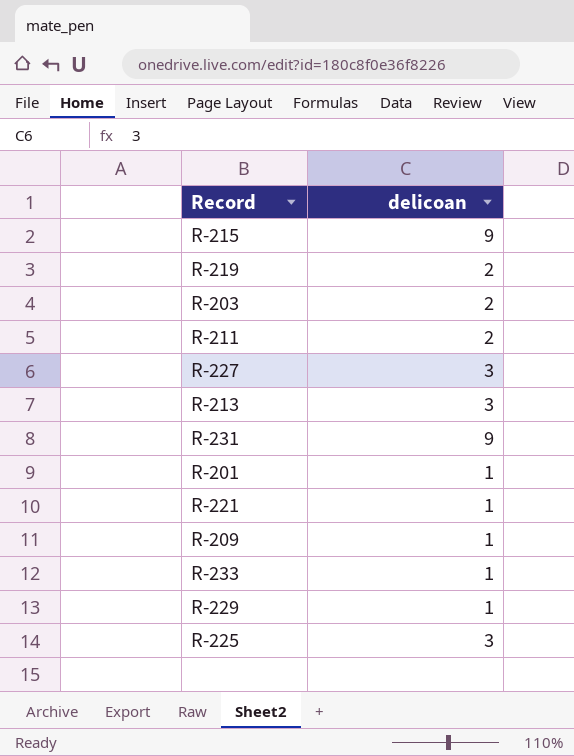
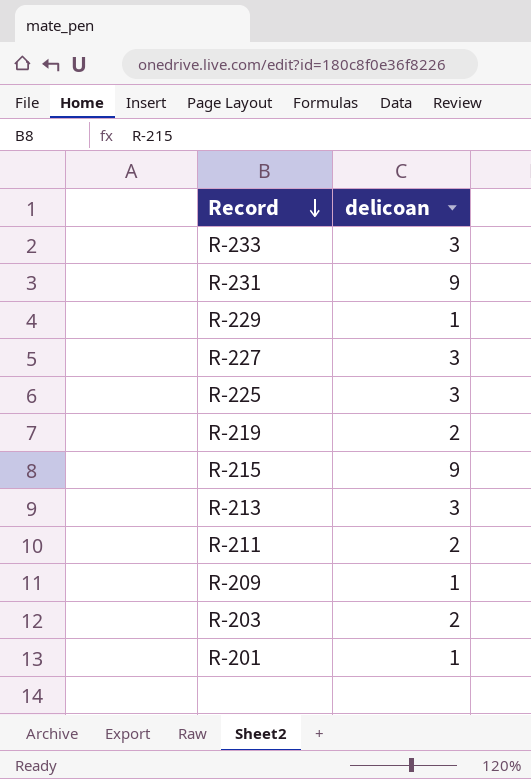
row order: none -> Record descending
row R-221: 1 -> none
R-233 | delicoan: 1 -> 3

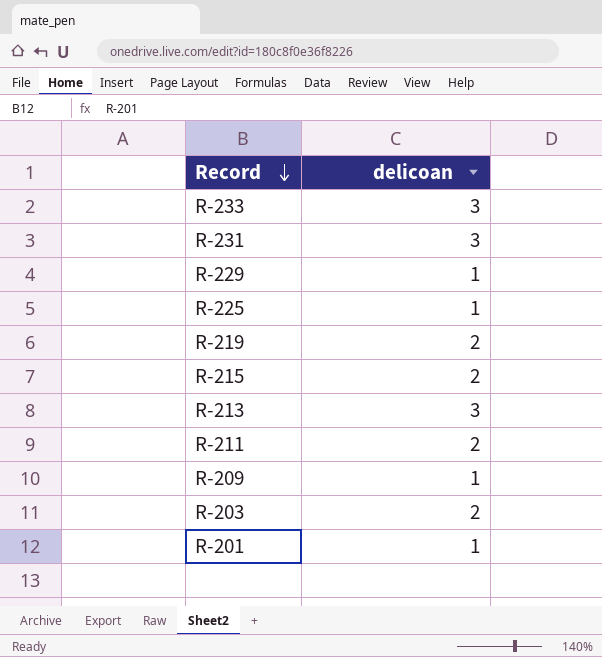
row R-227: 3 -> none
R-231 | delicoan: 9 -> 3
R-225 | delicoan: 3 -> 1
R-215 | delicoan: 9 -> 2

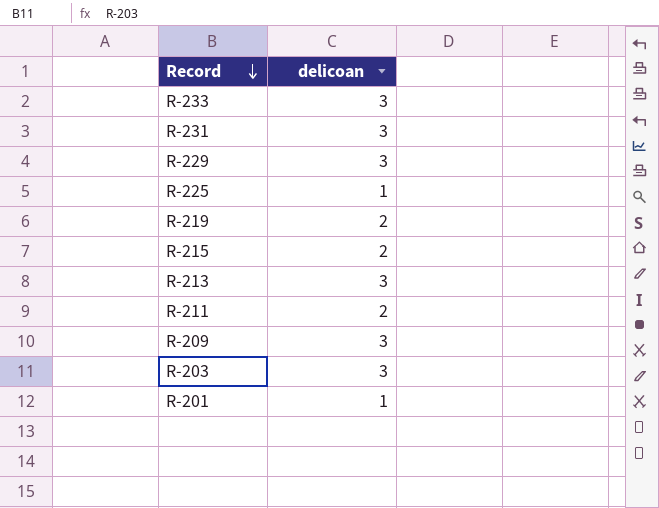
R-229 | delicoan: 1 -> 3
R-209 | delicoan: 1 -> 3
R-203 | delicoan: 2 -> 3

